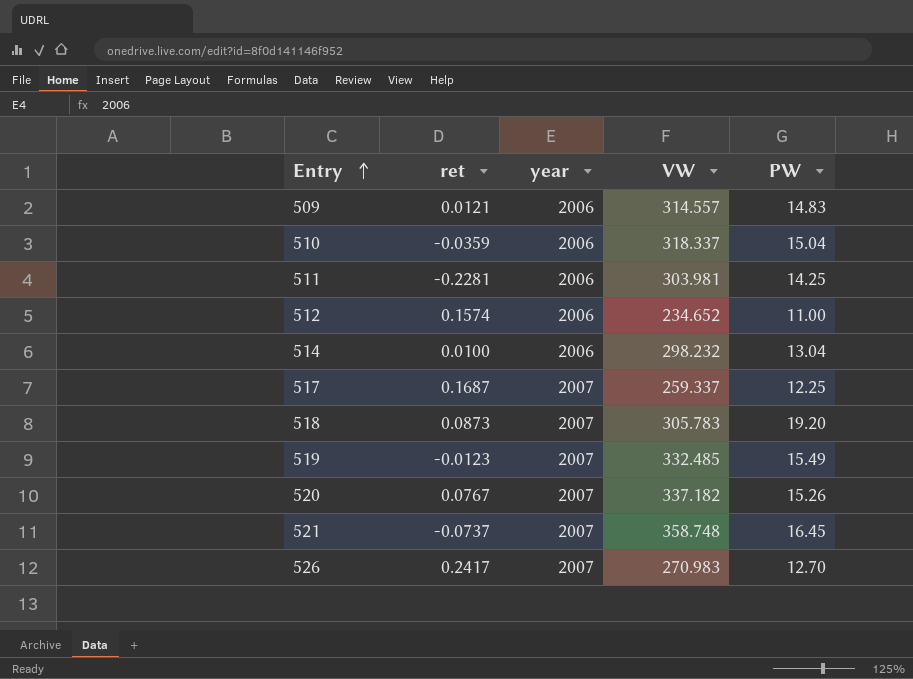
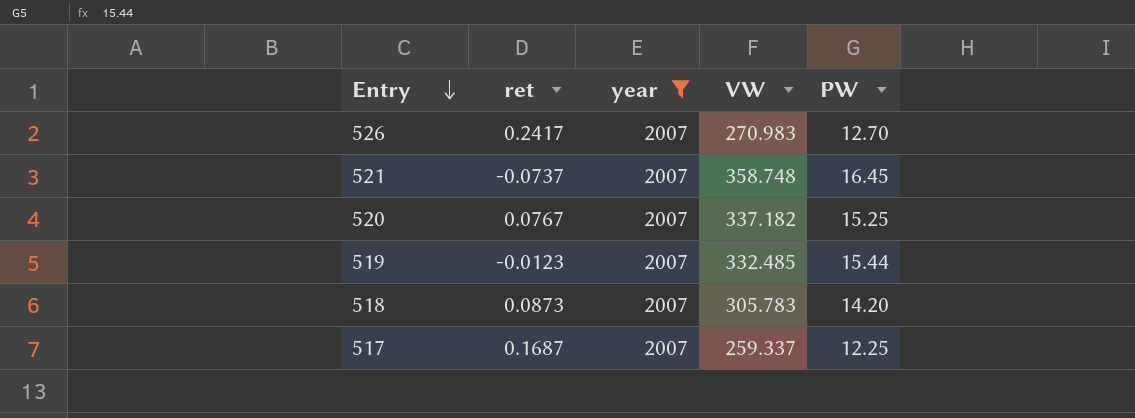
filter: none -> year = 2007
row order: Entry ascending -> Entry descending
520 | PW: 15.26 -> 15.25
519 | PW: 15.49 -> 15.44
518 | PW: 19.20 -> 14.20

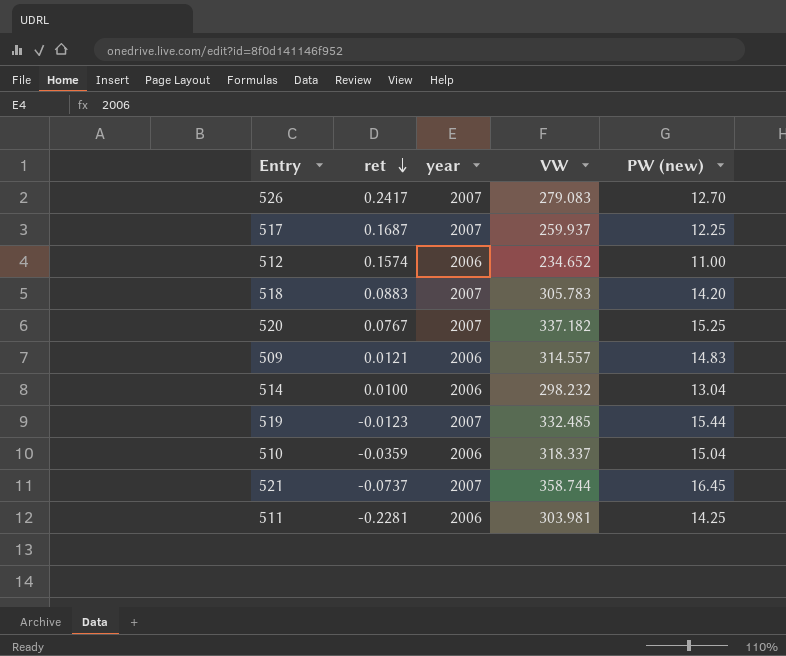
filter: year = 2007 -> none
row order: Entry descending -> ret descending
column name: PW -> PW (new)
526 | VW: 270.983 -> 279.083
517 | VW: 259.337 -> 259.937
518 | ret: 0.0873 -> 0.0883
521 | VW: 358.748 -> 358.744

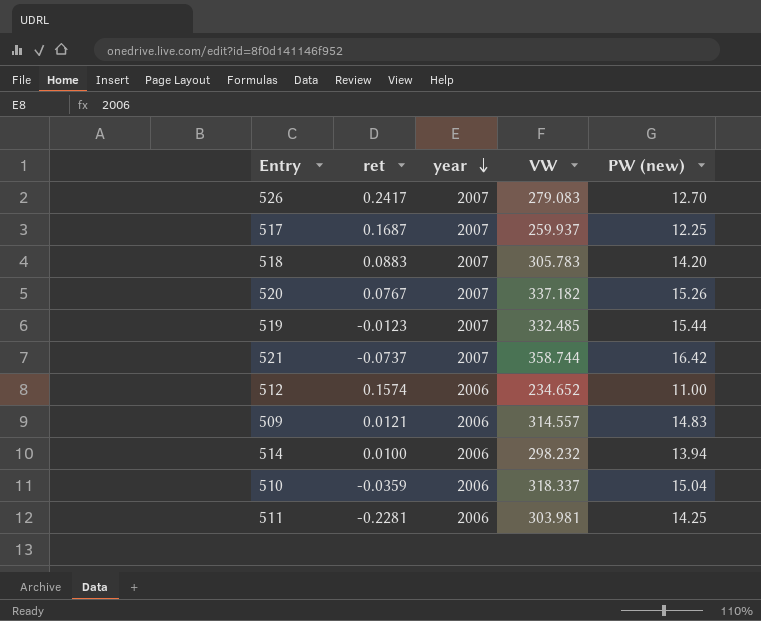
row order: ret descending -> year descending
520 | PW (new): 15.25 -> 15.26
521 | PW (new): 16.45 -> 16.42
514 | PW (new): 13.04 -> 13.94

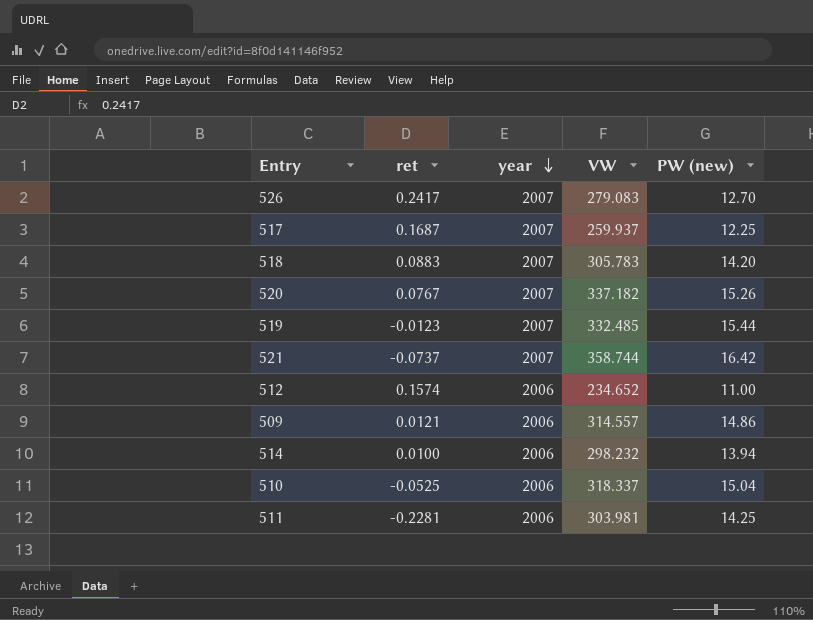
509 | PW (new): 14.83 -> 14.86
510 | ret: -0.0359 -> -0.0525

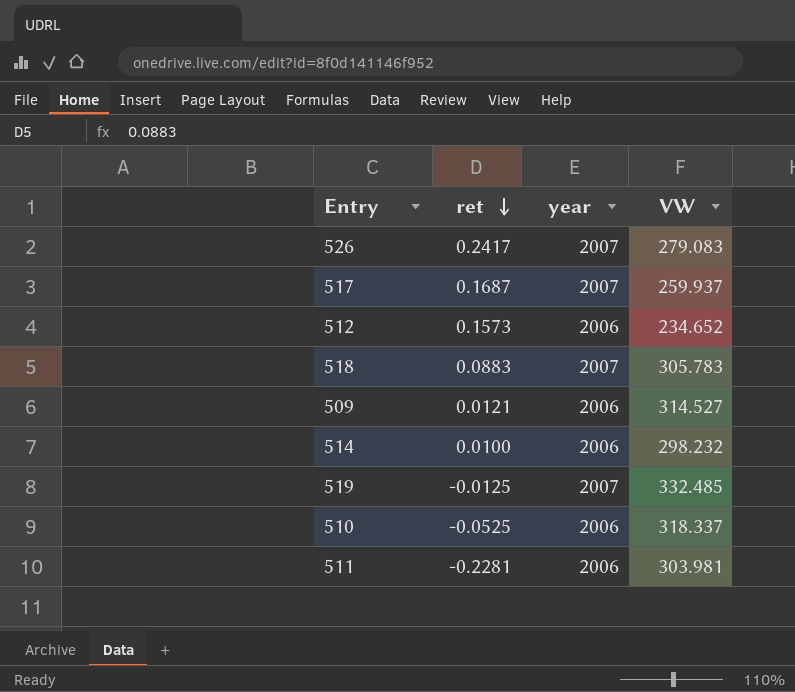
row order: year descending -> ret descending
column PW (new) | position: 5 -> none
row 520: 0.0767 | 2007 | 337.182 | 15.26 -> none
row 521: -0.0737 | 2007 | 358.744 | 16.42 -> none
512 | ret: 0.1574 -> 0.1573
509 | VW: 314.557 -> 314.527
519 | ret: -0.0123 -> -0.0125

